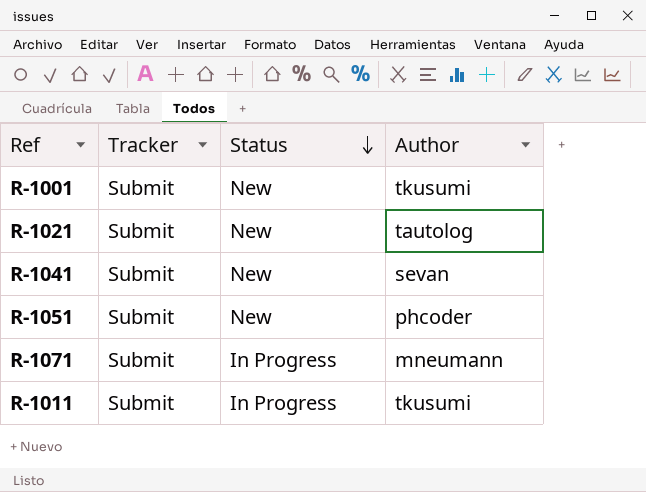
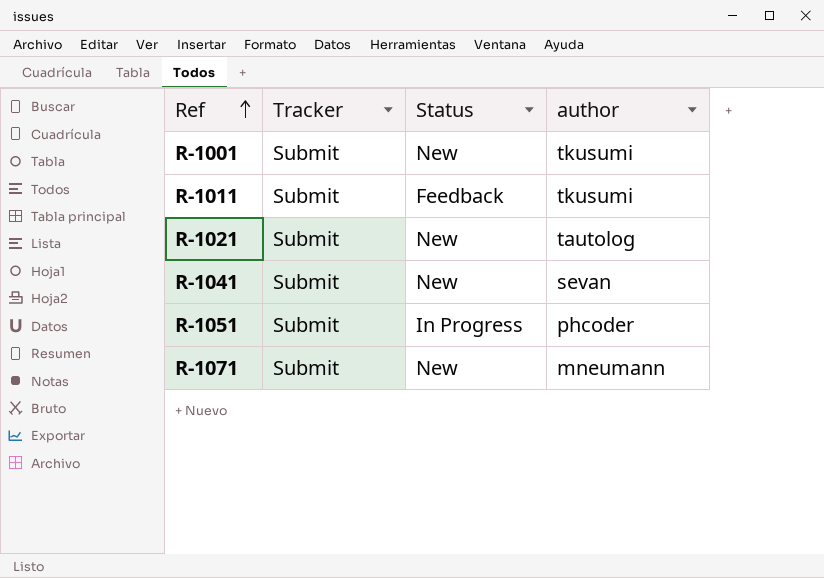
row order: Status descending -> Ref ascending
column name: Author -> author
R-1011 | Status: In Progress -> Feedback
R-1051 | Status: New -> In Progress
R-1071 | Status: In Progress -> New

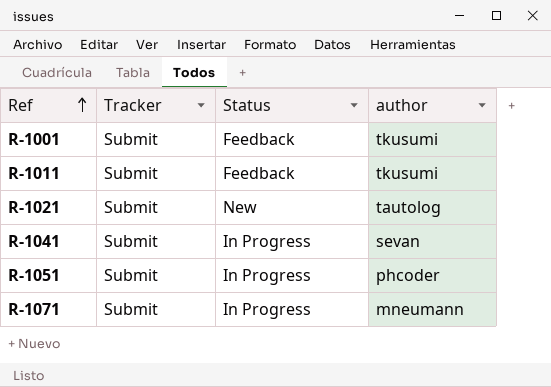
R-1001 | Status: New -> Feedback
R-1041 | Status: New -> In Progress
R-1071 | Status: New -> In Progress

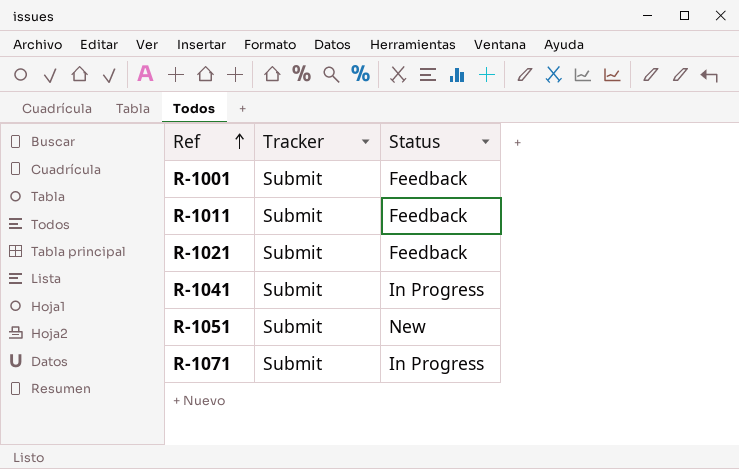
column author | position: 4 -> none
R-1021 | Status: New -> Feedback
R-1051 | Status: In Progress -> New

